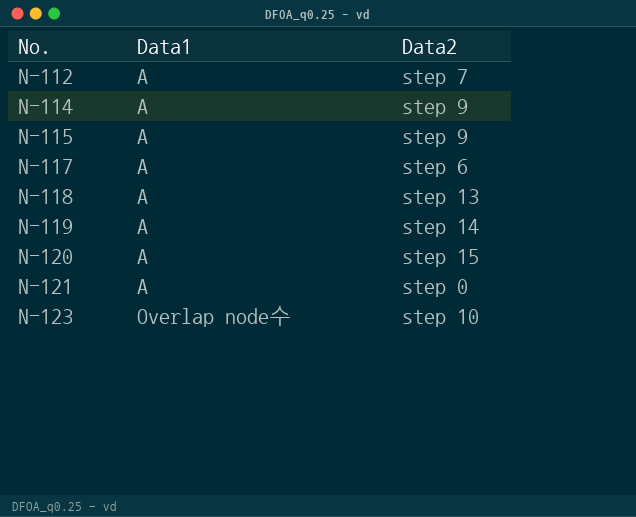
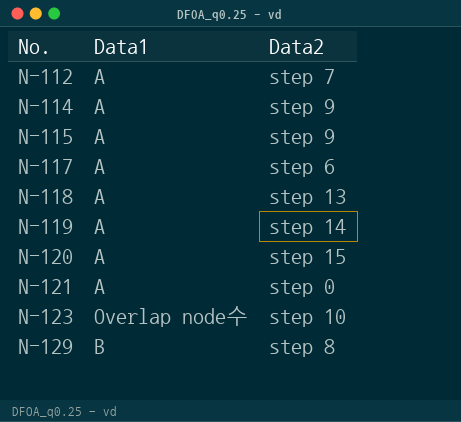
row N-129: none -> B | step 8

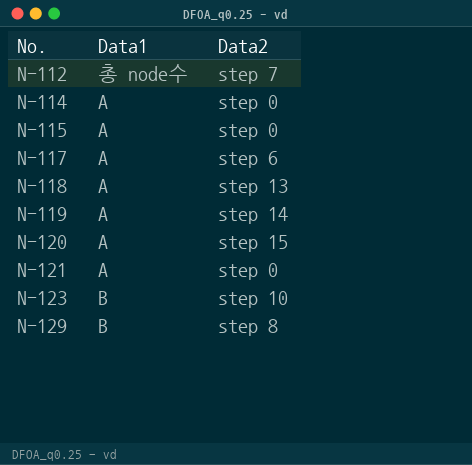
N-112 | Data1: A -> 총 node수
N-114 | Data2: step 9 -> step 0
N-115 | Data2: step 9 -> step 0
N-123 | Data1: Overlap node수 -> B

